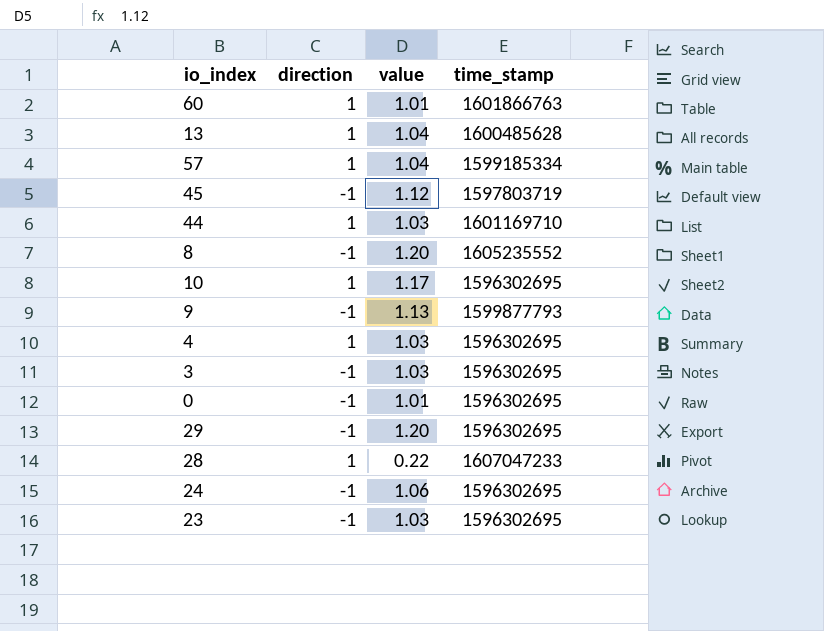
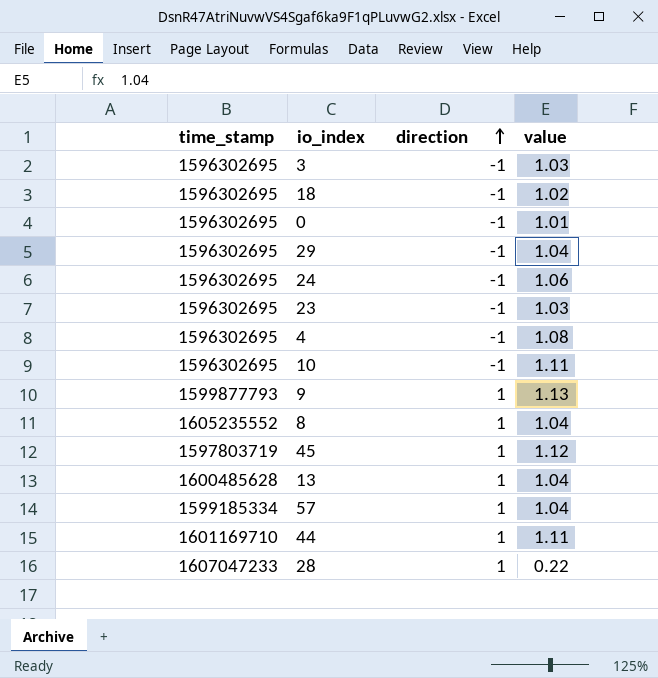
row order: none -> direction ascending
column time_stamp | position: 4 -> 1
row 60: 1 | 1.01 | 1601866763 -> none
row 18: none -> 1596302695 | -1 | 1.02
29 | value: 1.20 -> 1.04
4 | direction: 1 -> -1
4 | value: 1.03 -> 1.08
10 | direction: 1 -> -1
10 | value: 1.17 -> 1.11
9 | direction: -1 -> 1
8 | direction: -1 -> 1
8 | value: 1.20 -> 1.04
45 | direction: -1 -> 1
44 | value: 1.03 -> 1.11

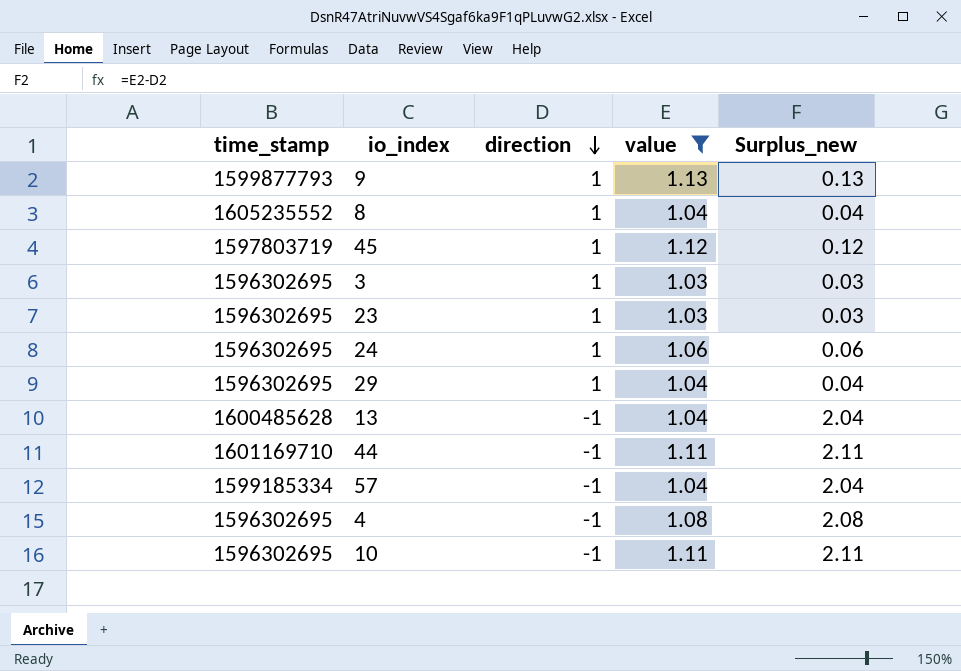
filter: none -> value >= 1.03
row order: direction ascending -> direction descending
column Surplus_new | formula: none -> [value] - [direction]
3 | direction: -1 -> 1
23 | direction: -1 -> 1
24 | direction: -1 -> 1
29 | direction: -1 -> 1
13 | direction: 1 -> -1
44 | direction: 1 -> -1
57 | direction: 1 -> -1

